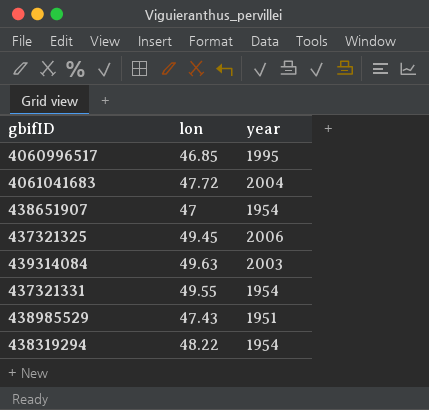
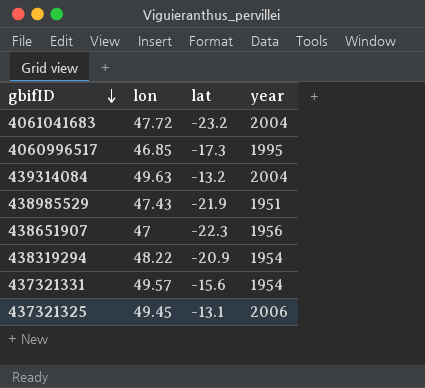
row order: none -> gbifID descending
column lat | position: none -> 3
439314084 | year: 2003 -> 2004
438651907 | year: 1954 -> 1956
437321331 | lon: 49.55 -> 49.57

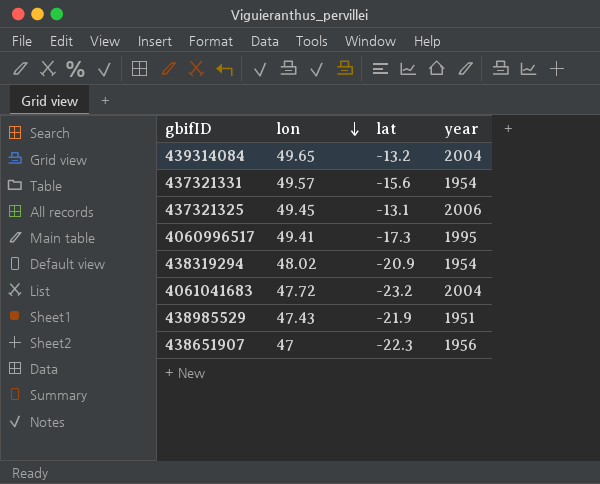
row order: gbifID descending -> lon descending
439314084 | lon: 49.63 -> 49.65
4060996517 | lon: 46.85 -> 49.41
438319294 | lon: 48.22 -> 48.02

